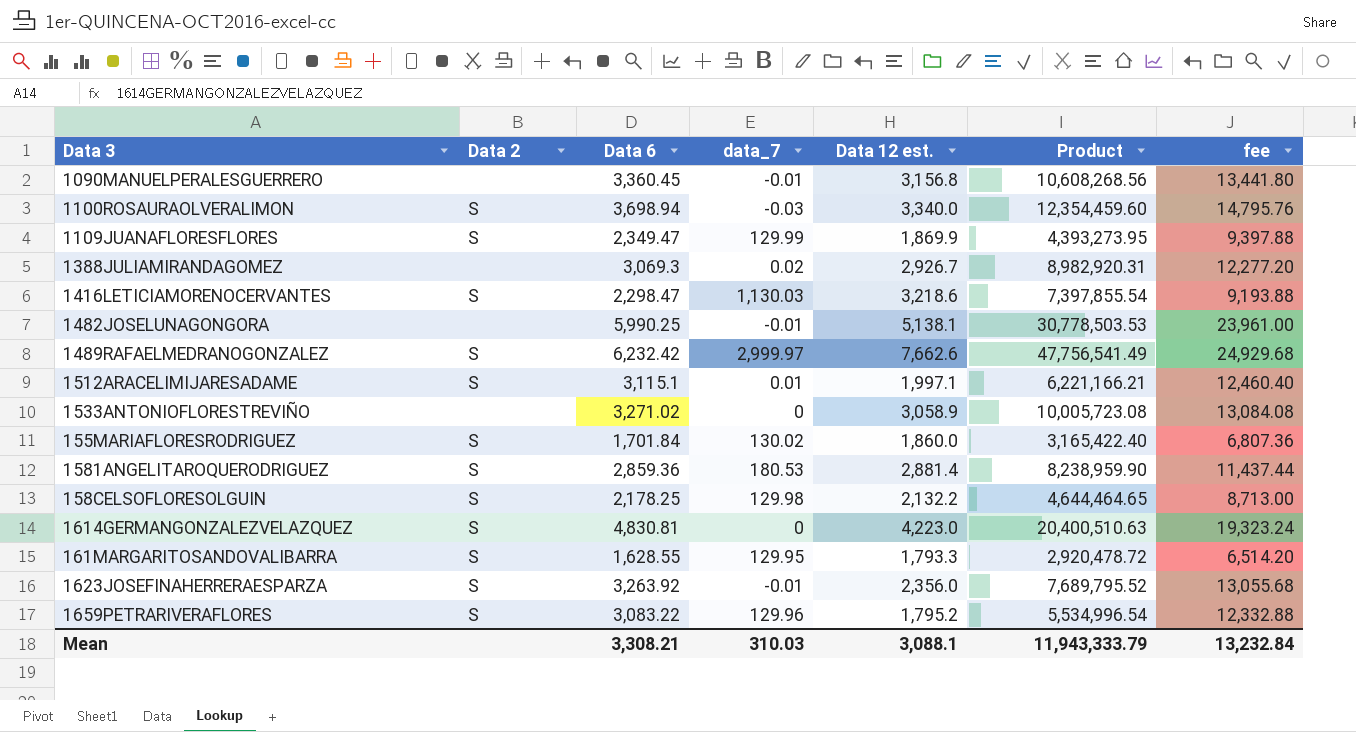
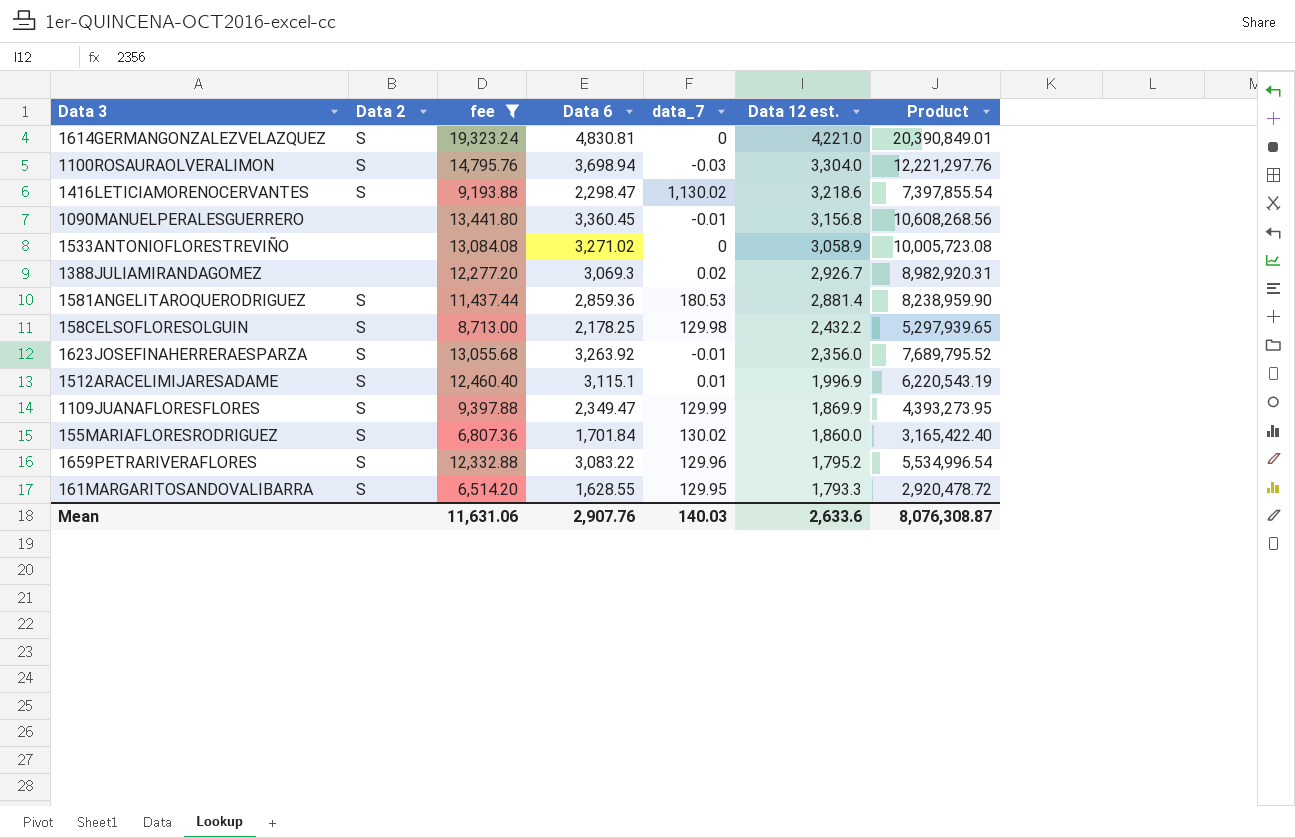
filter: none -> fee <= 19,323.24
row order: none -> Data 12 est. descending
column fee | position: 7 -> 3
1614GERMANGONZALEZVELAZQUEZ | Data 12 est.: 4,223.0 -> 4,221.0
1614GERMANGONZALEZVELAZQUEZ | Product: 20,400,510.63 -> 20,390,849.01
1100ROSAURAOLVERALIMON | Data 12 est.: 3,340.0 -> 3,304.0
1100ROSAURAOLVERALIMON | Product: 12,354,459.60 -> 12,221,297.76
1416LETICIAMORENOCERVANTES | data_7: 1,130.03 -> 1,130.02
158CELSOFLORESOLGUIN | Data 12 est.: 2,132.2 -> 2,432.2
158CELSOFLORESOLGUIN | Product: 4,644,464.65 -> 5,297,939.65
1512ARACELIMIJARESADAME | Data 12 est.: 1,997.1 -> 1,996.9
1512ARACELIMIJARESADAME | Product: 6,221,166.21 -> 6,220,543.19
Mean | fee: 13,232.84 -> 11,631.06
Mean | Data 6: 3,308.21 -> 2,907.76
Mean | data_7: 310.03 -> 140.03
Mean | Data 12 est.: 3,088.1 -> 2,633.6
Mean | Product: 11,943,333.79 -> 8,076,308.87

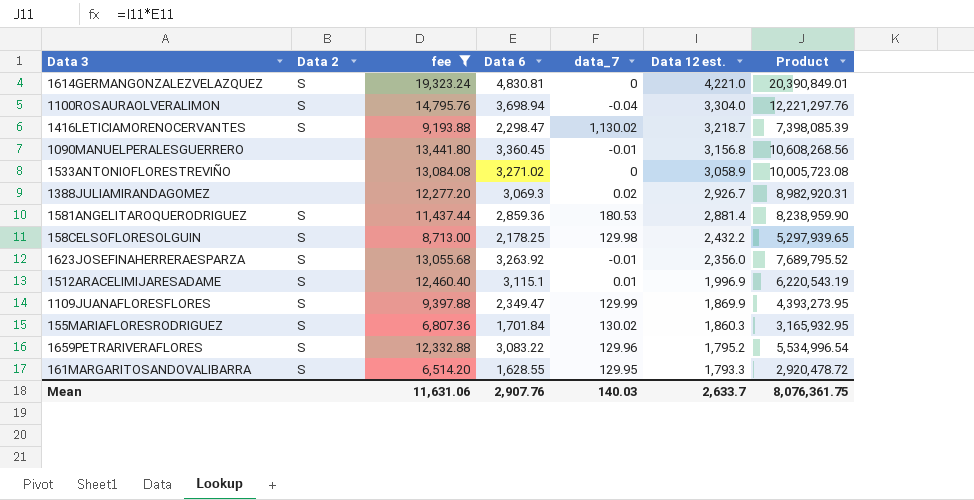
1100ROSAURAOLVERALIMON | data_7: -0.03 -> -0.04
1416LETICIAMORENOCERVANTES | Data 12 est.: 3,218.6 -> 3,218.7
1416LETICIAMORENOCERVANTES | Product: 7,397,855.54 -> 7,398,085.39
155MARIAFLORESRODRIGUEZ | Data 12 est.: 1,860.0 -> 1,860.3
155MARIAFLORESRODRIGUEZ | Product: 3,165,422.40 -> 3,165,932.95
Mean | Data 12 est.: 2,633.6 -> 2,633.7
Mean | Product: 8,076,308.87 -> 8,076,361.75

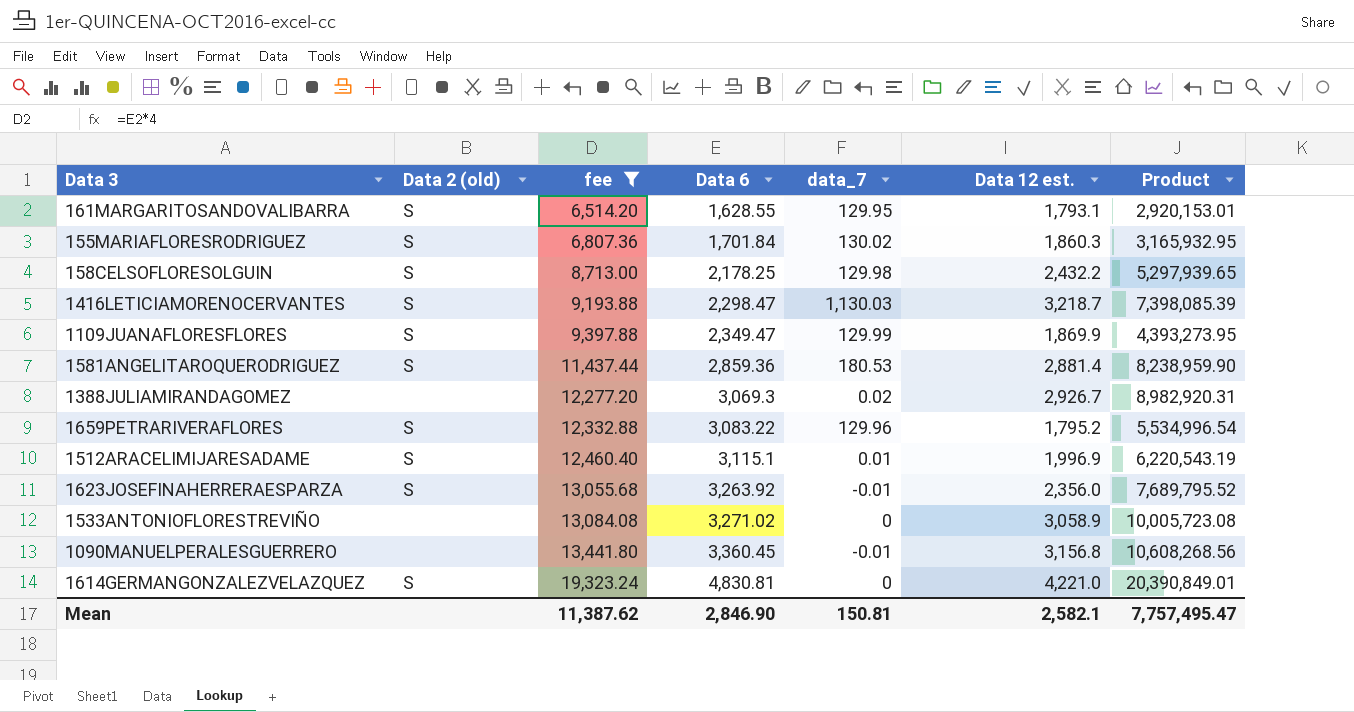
row order: Data 12 est. descending -> fee ascending
column name: Data 2 -> Data 2 (old)
row 1100ROSAURAOLVERALIMON: S | 14,795.76 | 3,698.94 | -0.04 | 3,304.0 | 12,221,297.76 -> none
161MARGARITOSANDOVALIBARRA | Data 12 est.: 1,793.3 -> 1,793.1
161MARGARITOSANDOVALIBARRA | Product: 2,920,478.72 -> 2,920,153.01
1416LETICIAMORENOCERVANTES | data_7: 1,130.02 -> 1,130.03
Mean | fee: 11,631.06 -> 11,387.62
Mean | Data 6: 2,907.76 -> 2,846.90
Mean | data_7: 140.03 -> 150.81
Mean | Data 12 est.: 2,633.7 -> 2,582.1
Mean | Product: 8,076,361.75 -> 7,757,495.47

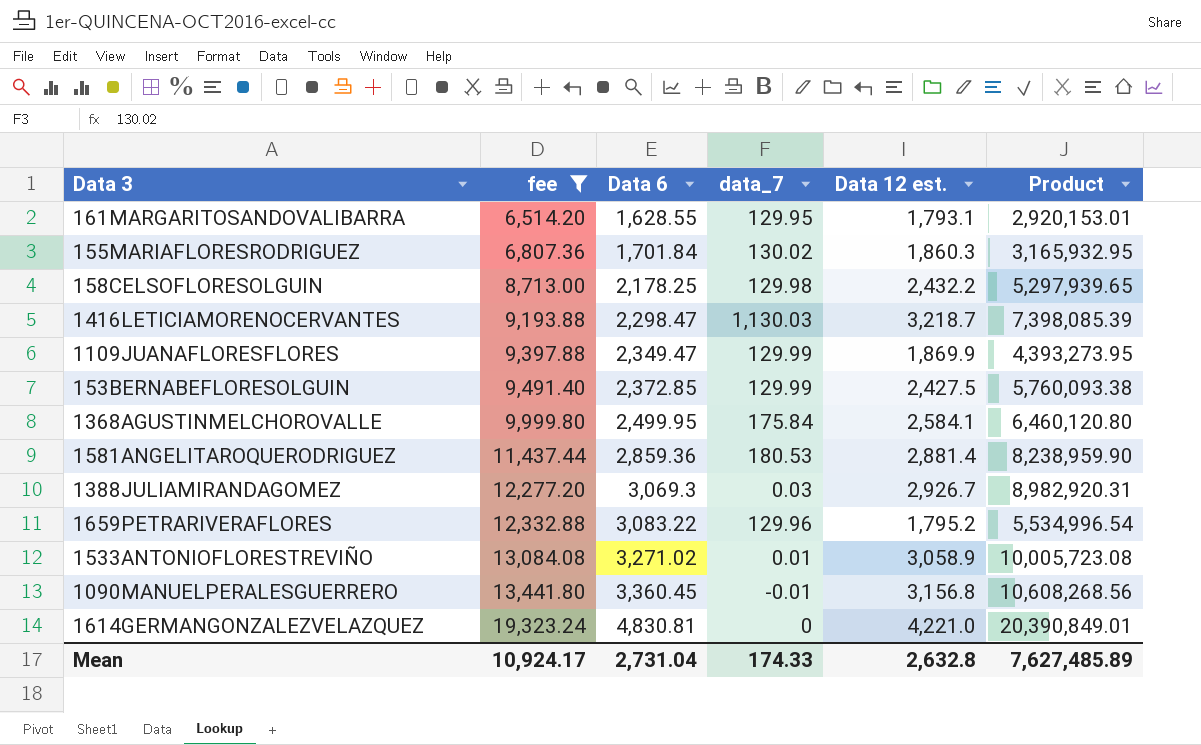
column Data 2 (old) | position: 2 -> none
row 1512ARACELIMIJARESADAME: S | 12,460.40 | 3,115.1 | 0.01 | 1,996.9 | 6,220,543.19 -> none
row 1623JOSEFINAHERRERAESPARZA: S | 13,055.68 | 3,263.92 | -0.01 | 2,356.0 | 7,689,795.52 -> none
row 153BERNABEFLORESOLGUIN: none -> 9,491.40 | 2,372.85 | 129.99 | 2,427.5 | 5,760,093.38
row 1368AGUSTINMELCHOROVALLE: none -> 9,999.80 | 2,499.95 | 175.84 | 2,584.1 | 6,460,120.80
1388JULIAMIRANDAGOMEZ | data_7: 0.02 -> 0.03
1533ANTONIOFLORESTREVIÑO | data_7: 0 -> 0.01
Mean | fee: 11,387.62 -> 10,924.17
Mean | Data 6: 2,846.90 -> 2,731.04
Mean | data_7: 150.81 -> 174.33
Mean | Data 12 est.: 2,582.1 -> 2,632.8
Mean | Product: 7,757,495.47 -> 7,627,485.89

